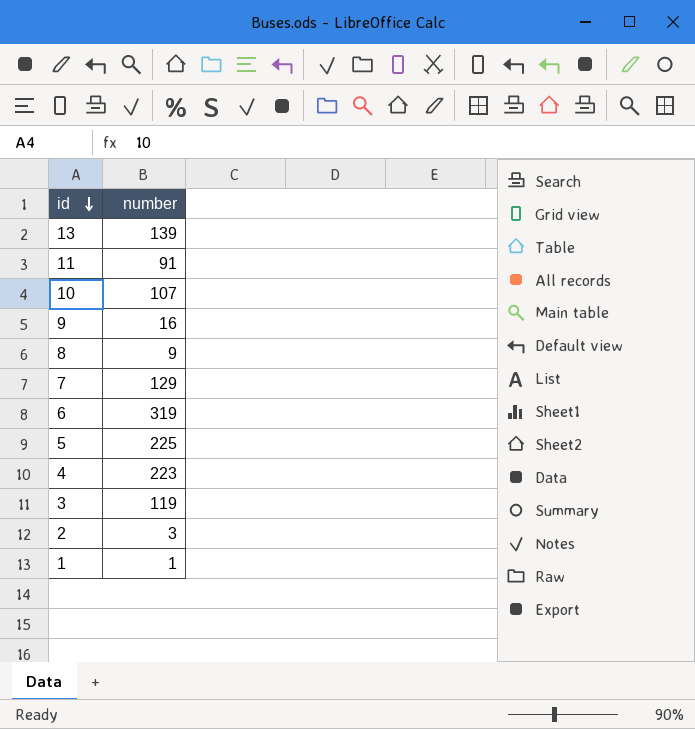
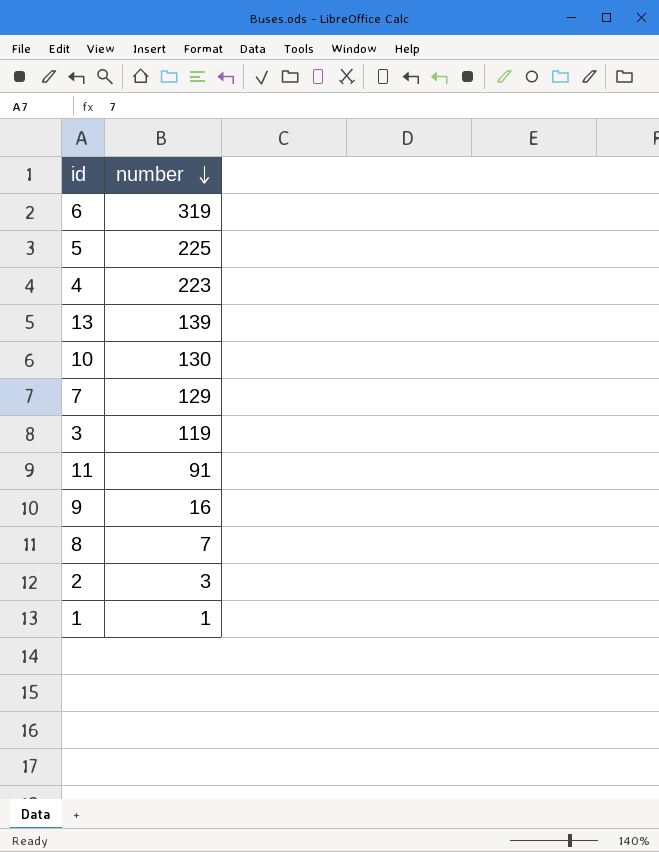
row order: id descending -> number descending
10 | number: 107 -> 130
8 | number: 9 -> 7

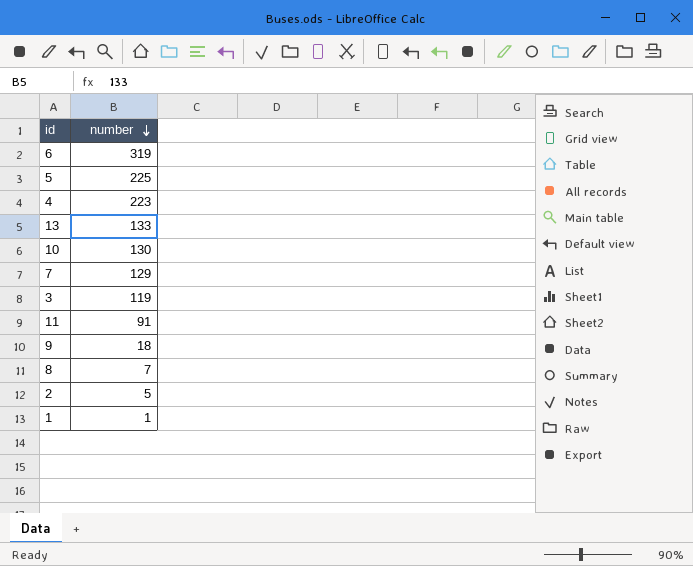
13 | number: 139 -> 133
9 | number: 16 -> 18
2 | number: 3 -> 5

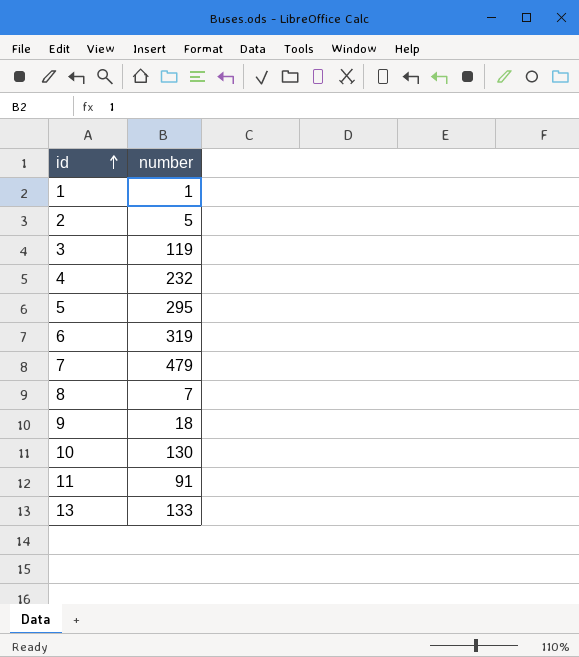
row order: number descending -> id ascending
4 | number: 223 -> 232
5 | number: 225 -> 295
7 | number: 129 -> 479

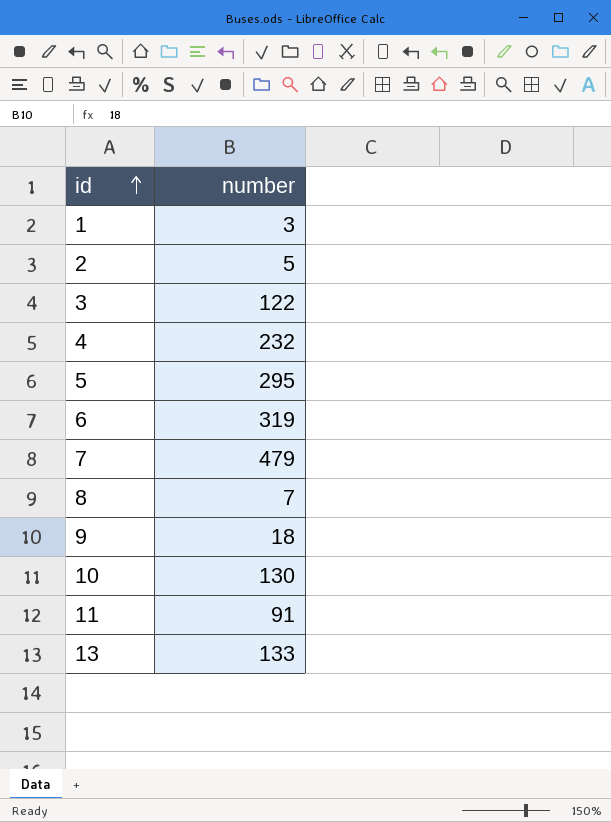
1 | number: 1 -> 3
3 | number: 119 -> 122

